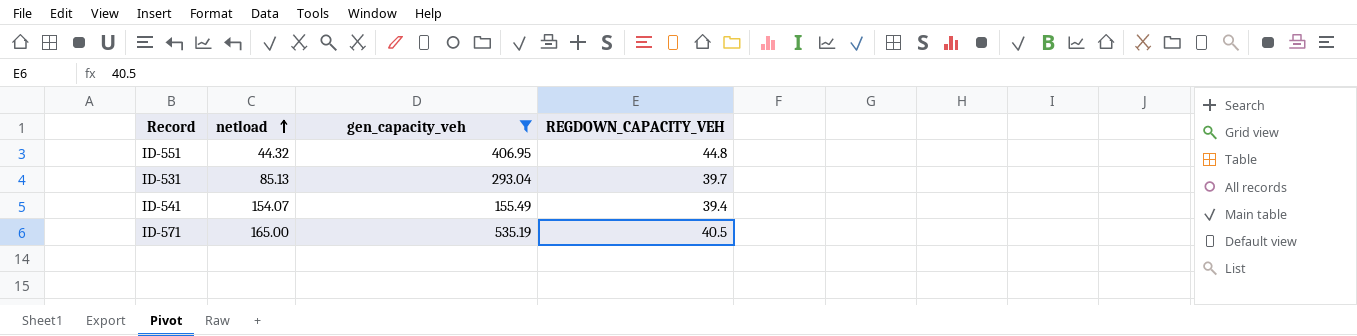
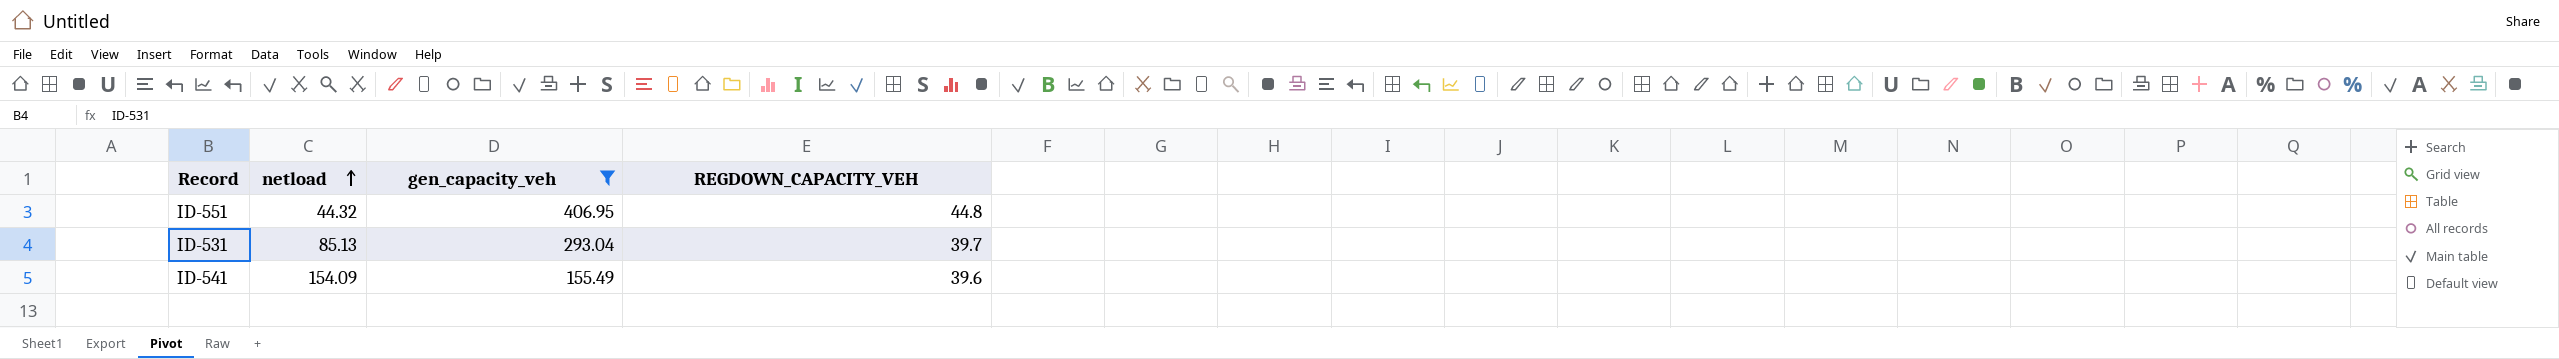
row ID-571: 165.00 | 535.19 | 40.5 -> none
ID-541 | netload: 154.07 -> 154.09
ID-541 | REGDOWN_CAPACITY_VEH: 39.4 -> 39.6

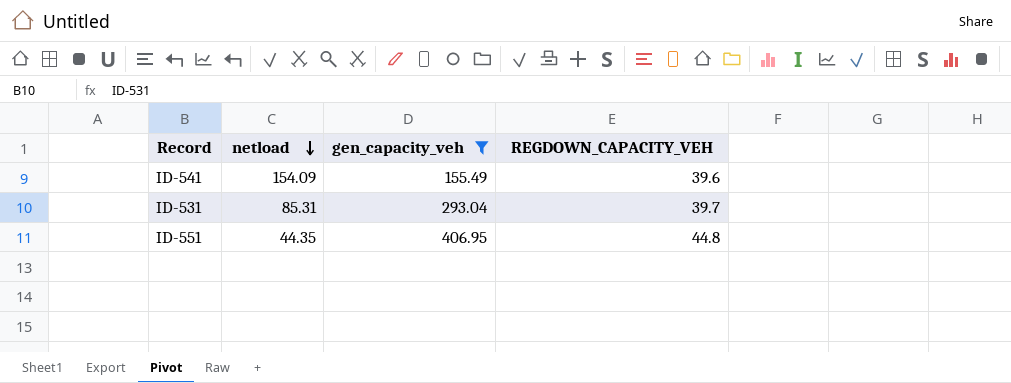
row order: netload ascending -> netload descending
ID-531 | netload: 85.13 -> 85.31
ID-551 | netload: 44.32 -> 44.35

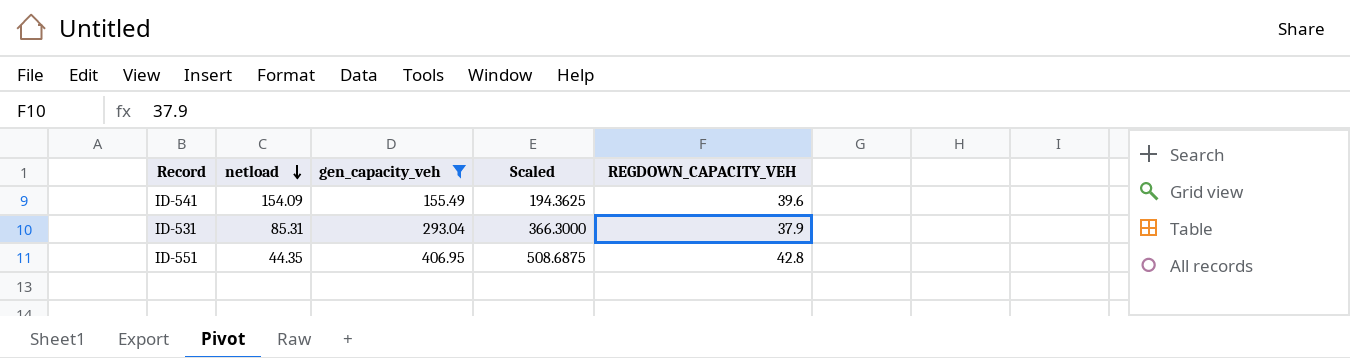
column Scaled | formula: none -> [gen_capacity_veh] * 1.25
ID-531 | REGDOWN_CAPACITY_VEH: 39.7 -> 37.9
ID-551 | REGDOWN_CAPACITY_VEH: 44.8 -> 42.8

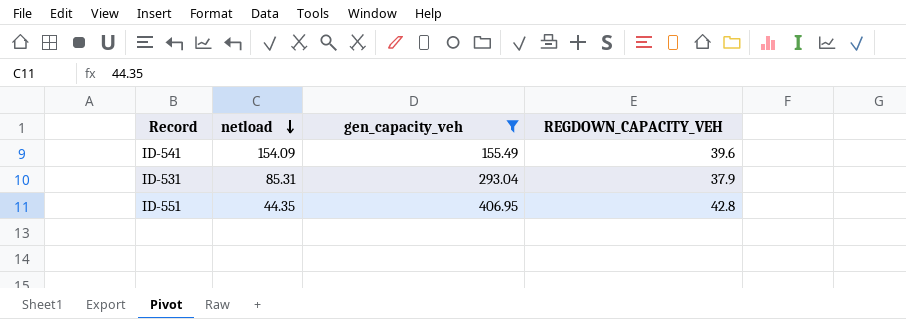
column Scaled | formula: [gen_capacity_veh] * 1.25 -> none

